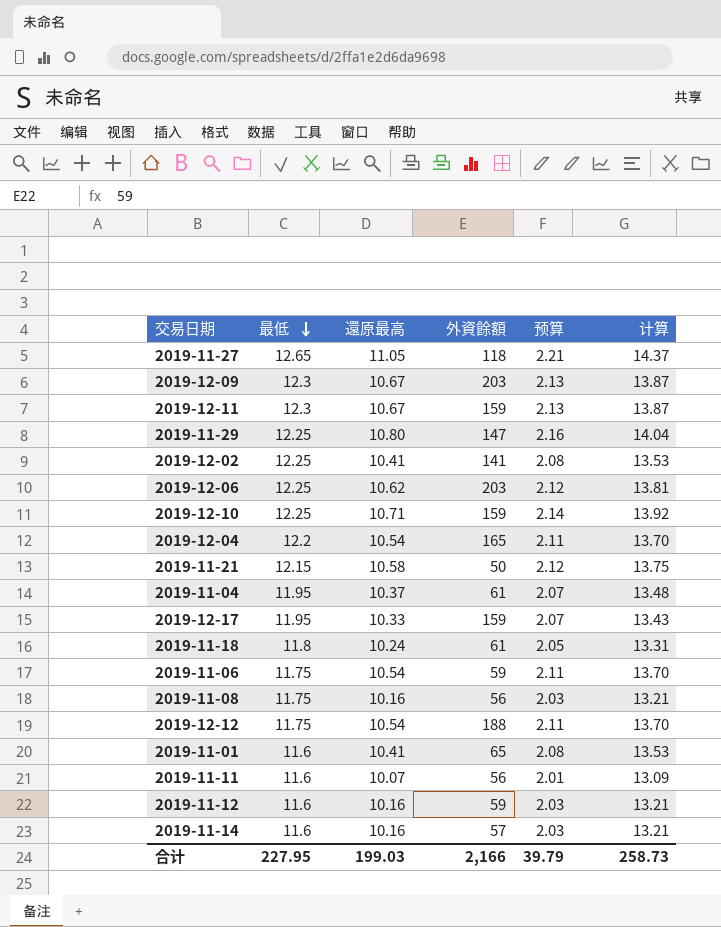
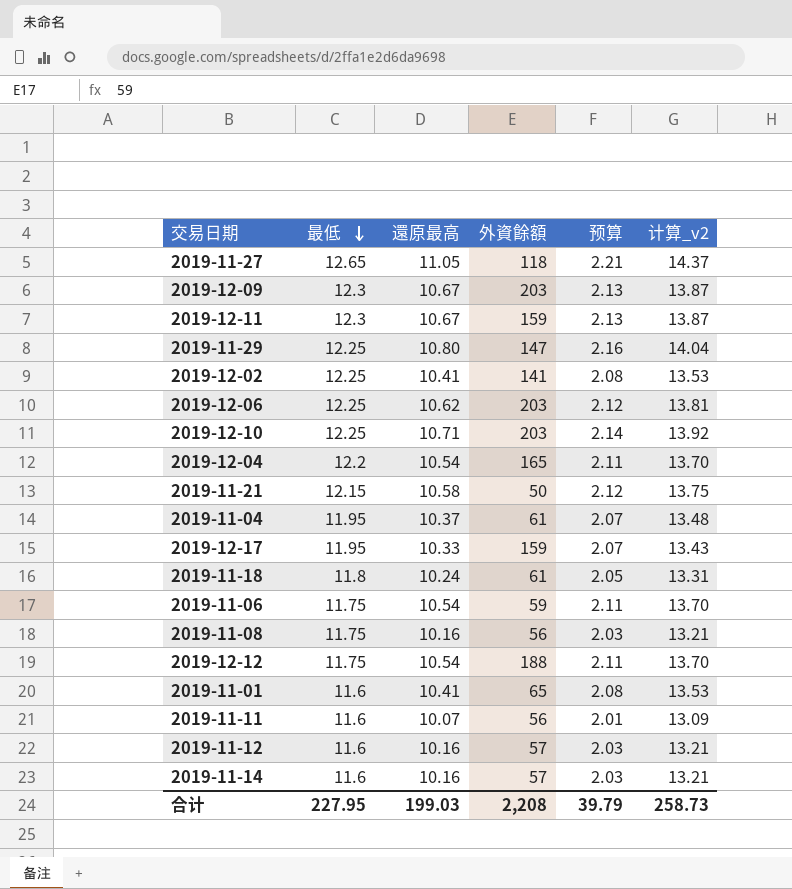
column name: 计算 -> 计算_v2
2019-12-10 | 外資餘額: 159 -> 203
2019-11-12 | 外資餘額: 59 -> 57
合计 | 外資餘額: 2,166 -> 2,208

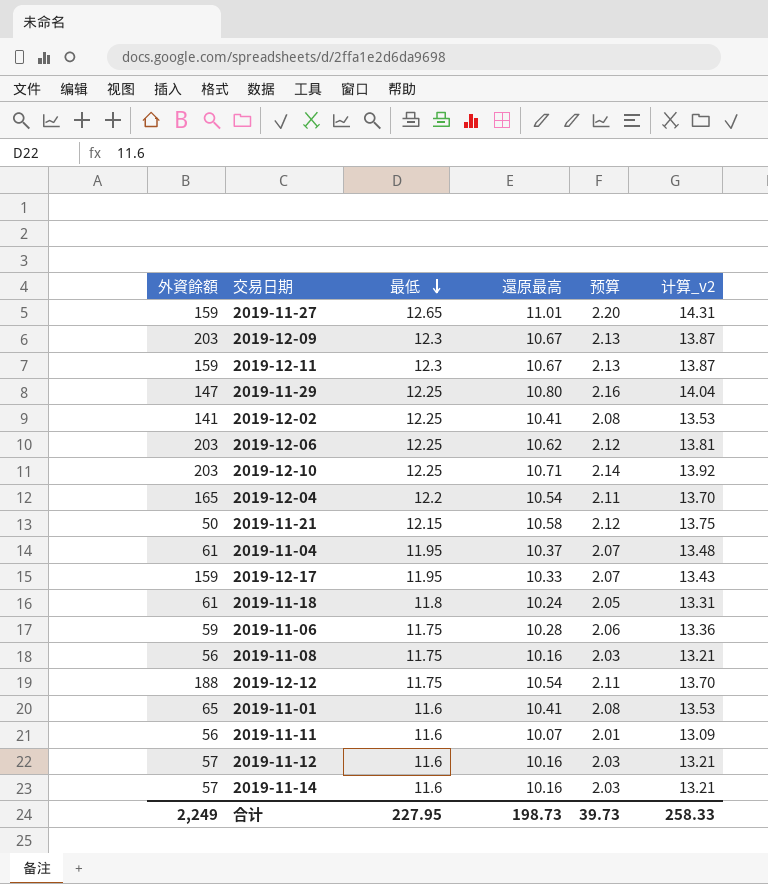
column 外資餘額 | position: 4 -> 1
2019-11-27 | 外資餘額: 118 -> 159
2019-11-27 | 還原最高: 11.05 -> 11.01
2019-11-27 | 预算: 2.21 -> 2.20
2019-11-27 | 计算_v2: 14.37 -> 14.31
2019-11-06 | 還原最高: 10.54 -> 10.28
2019-11-06 | 预算: 2.11 -> 2.06
2019-11-06 | 计算_v2: 13.70 -> 13.36
合计 | 外資餘額: 2,208 -> 2,249
合计 | 還原最高: 199.03 -> 198.73
合计 | 预算: 39.79 -> 39.73
合计 | 计算_v2: 258.73 -> 258.33

